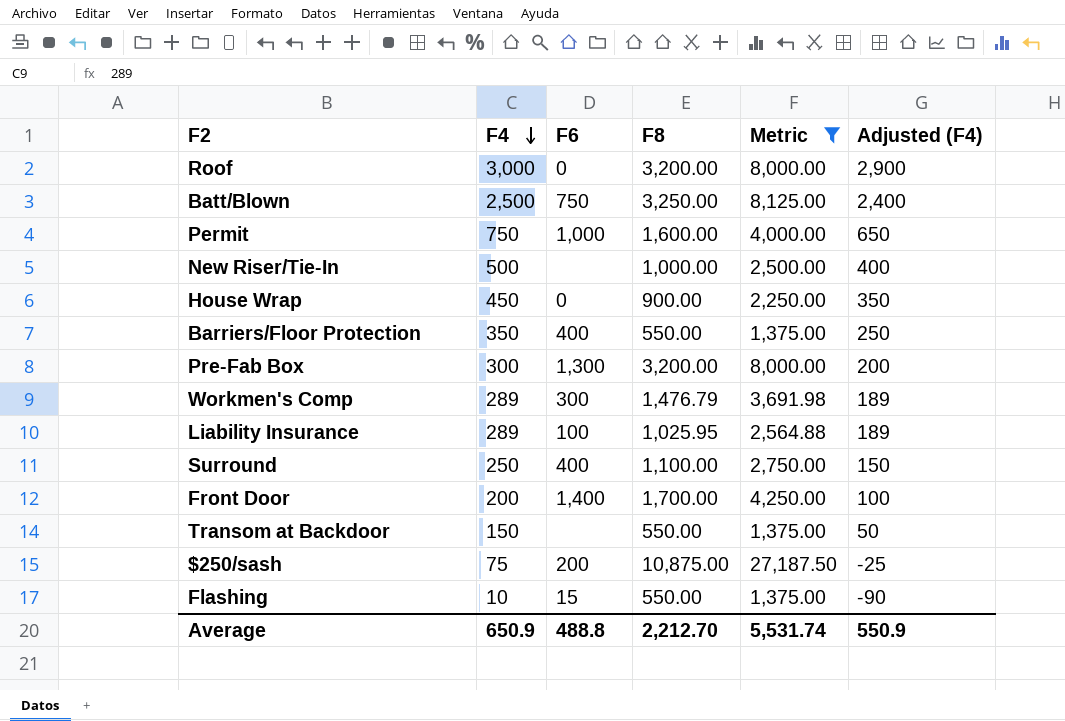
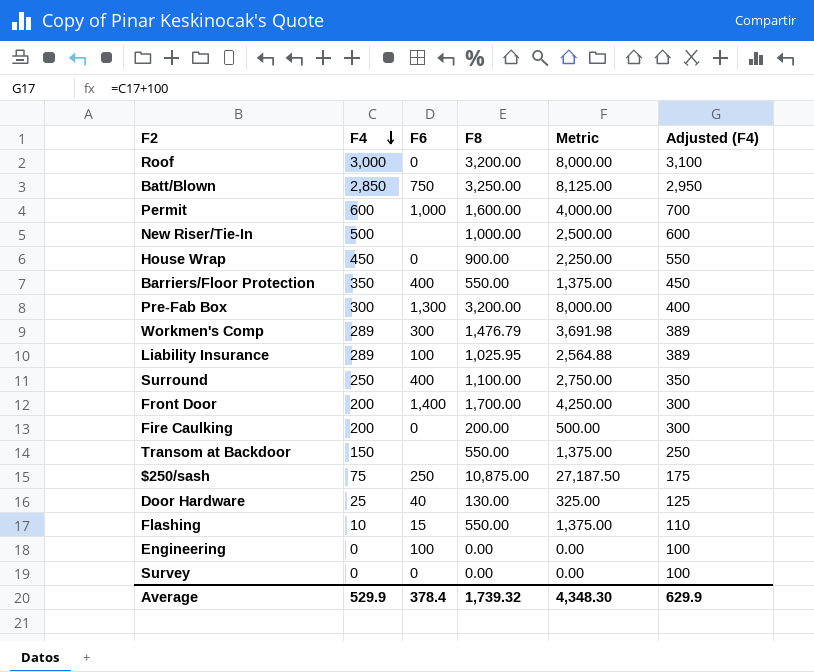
filter: Metric >= 1,375.00 -> none
column Adjusted (F4) | formula: [F4] - 100 -> [F4] + 100
Batt/Blown | F4: 2,500 -> 2,850
Permit | F4: 750 -> 600
$250/sash | F6: 200 -> 250
Average | F4: 650.9 -> 529.9
Average | F6: 488.8 -> 378.4
Average | F8: 2,212.70 -> 1,739.32
Average | Metric: 5,531.74 -> 4,348.30
Average | Adjusted (F4): 550.9 -> 629.9

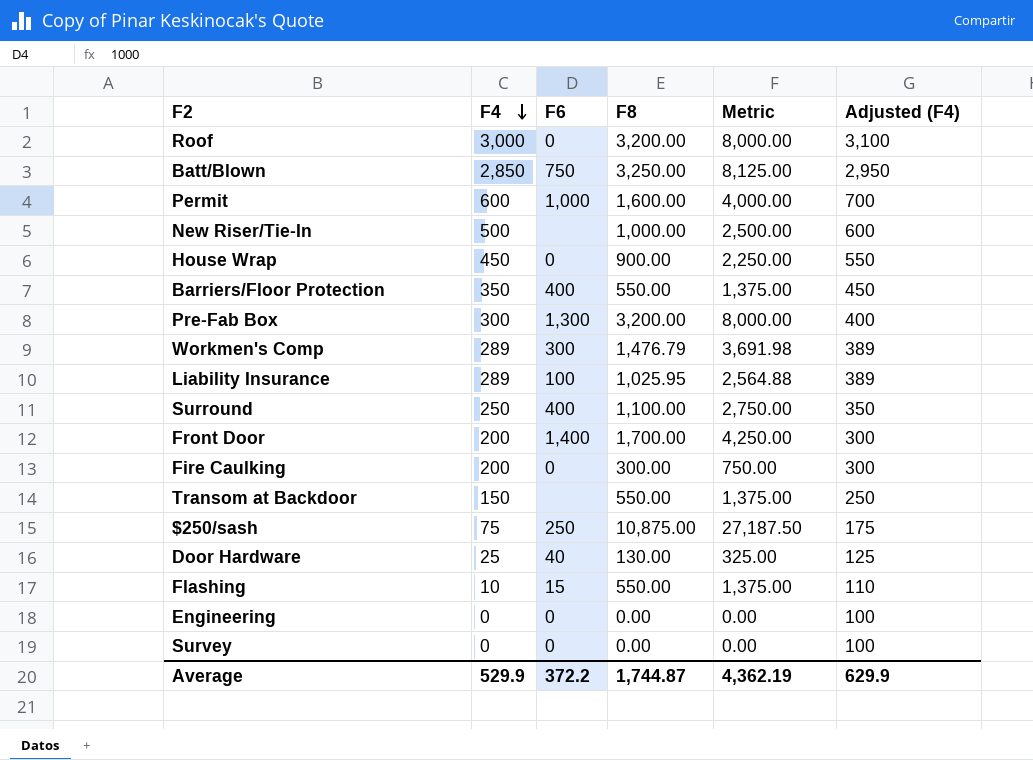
Fire Caulking | F8: 200.00 -> 300.00
Fire Caulking | Metric: 500.00 -> 750.00
Engineering | F6: 100 -> 0
Average | F6: 378.4 -> 372.2
Average | F8: 1,739.32 -> 1,744.87
Average | Metric: 4,348.30 -> 4,362.19

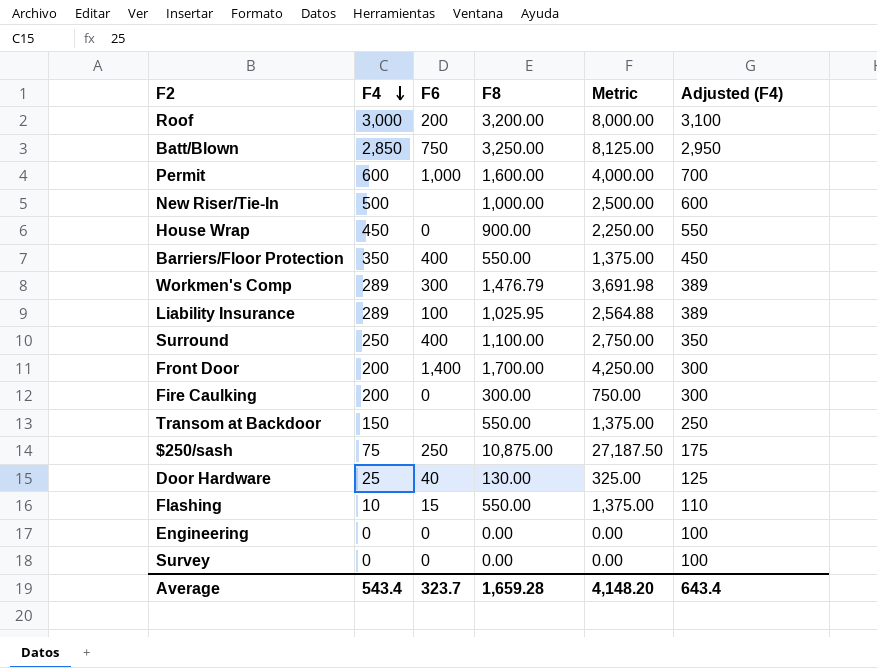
row Pre-Fab Box: 300 | 1,300 | 3,200.00 | 8,000.00 | 400 -> none
Roof | F6: 0 -> 200
Average | F4: 529.9 -> 543.4
Average | F6: 372.2 -> 323.7
Average | F8: 1,744.87 -> 1,659.28
Average | Metric: 4,362.19 -> 4,148.20
Average | Adjusted (F4): 629.9 -> 643.4

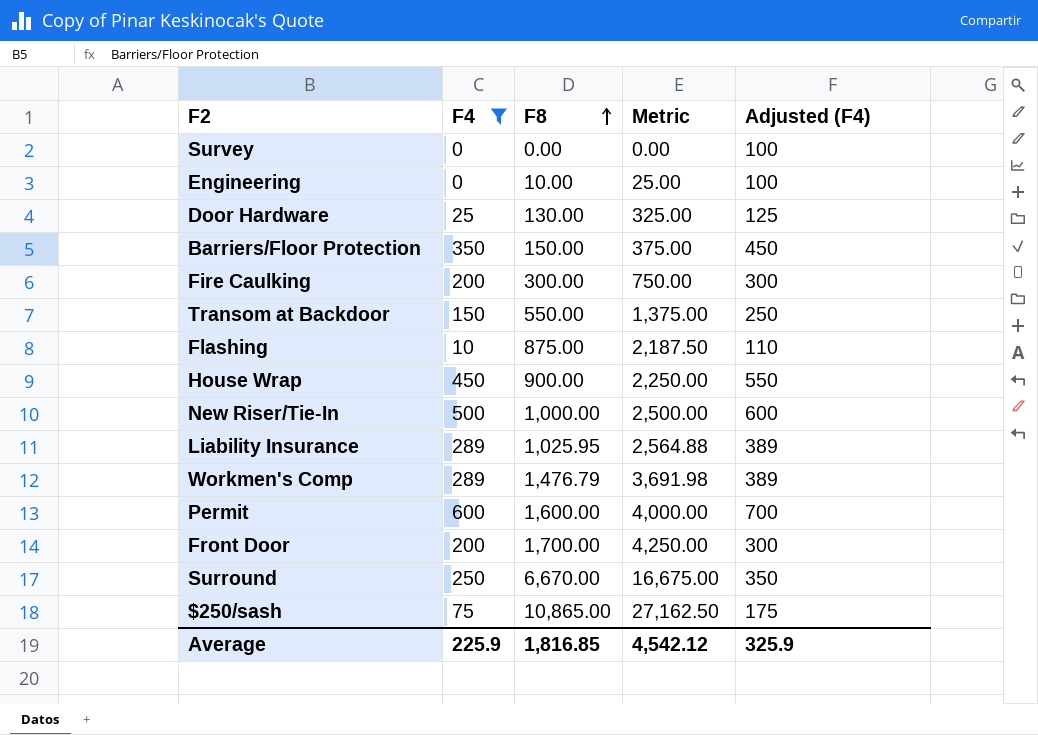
filter: none -> F4 <= 600
row order: F4 descending -> F8 ascending
column F6 | position: 3 -> none
Engineering | F8: 0.00 -> 10.00
Engineering | Metric: 0.00 -> 25.00
Barriers/Floor Protection | F8: 550.00 -> 150.00
Barriers/Floor Protection | Metric: 1,375.00 -> 375.00
Flashing | F8: 550.00 -> 875.00
Flashing | Metric: 1,375.00 -> 2,187.50
Surround | F8: 1,100.00 -> 6,670.00
Surround | Metric: 2,750.00 -> 16,675.00
$250/sash | F8: 10,875.00 -> 10,865.00
$250/sash | Metric: 27,187.50 -> 27,162.50
Average | F4: 543.4 -> 225.9
Average | F8: 1,659.28 -> 1,816.85
Average | Metric: 4,148.20 -> 4,542.12
Average | Adjusted (F4): 643.4 -> 325.9

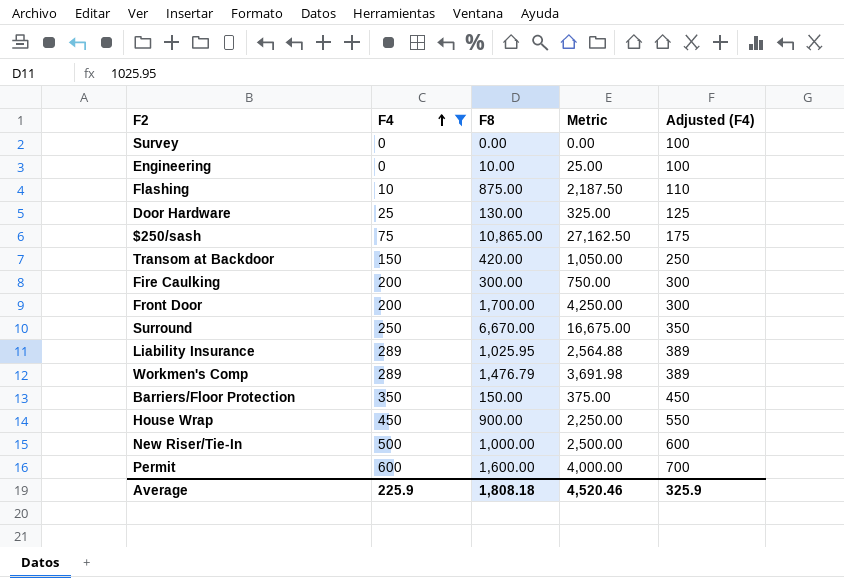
row order: F8 ascending -> F4 ascending
Transom at Backdoor | F8: 550.00 -> 420.00
Transom at Backdoor | Metric: 1,375.00 -> 1,050.00
Average | F8: 1,816.85 -> 1,808.18
Average | Metric: 4,542.12 -> 4,520.46

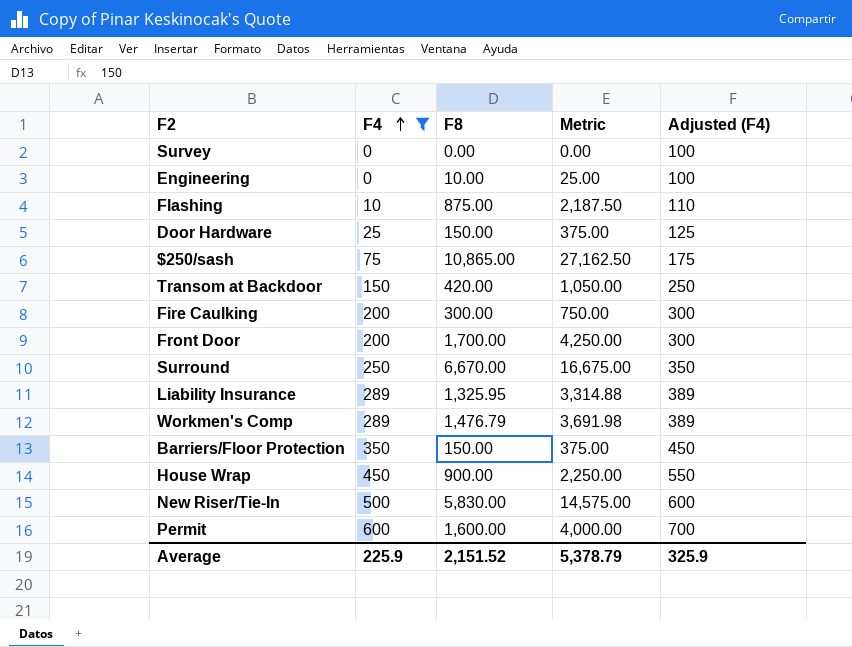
Door Hardware | F8: 130.00 -> 150.00
Door Hardware | Metric: 325.00 -> 375.00
Liability Insurance | F8: 1,025.95 -> 1,325.95
Liability Insurance | Metric: 2,564.88 -> 3,314.88
New Riser/Tie-In | F8: 1,000.00 -> 5,830.00
New Riser/Tie-In | Metric: 2,500.00 -> 14,575.00
Average | F8: 1,808.18 -> 2,151.52
Average | Metric: 4,520.46 -> 5,378.79

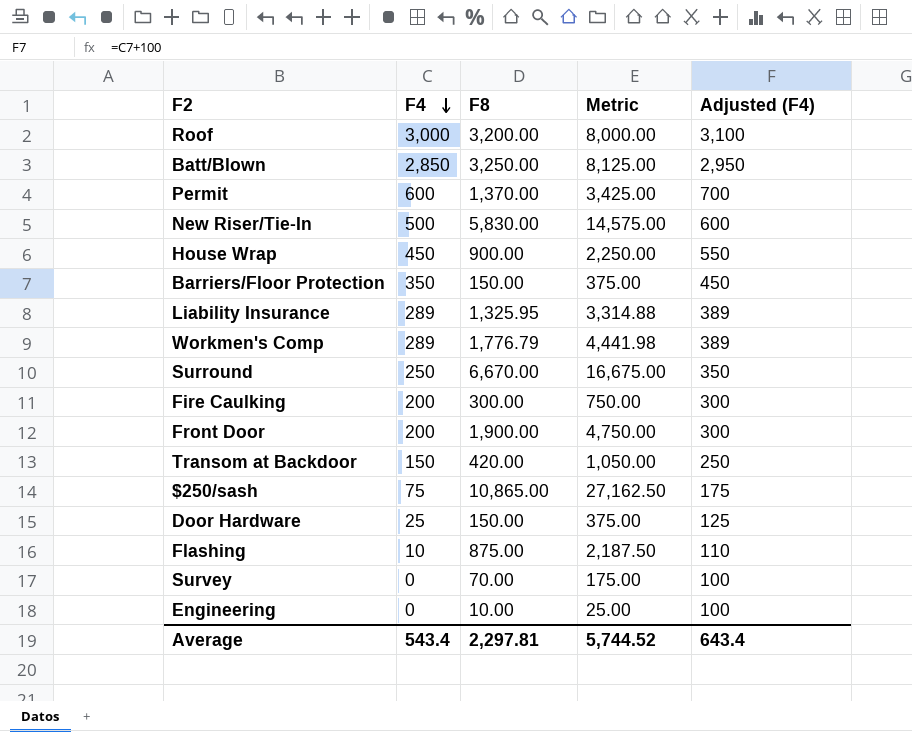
filter: F4 <= 600 -> none
row order: F4 ascending -> F4 descending
Permit | F8: 1,600.00 -> 1,370.00
Permit | Metric: 4,000.00 -> 3,425.00
Workmen's Comp | F8: 1,476.79 -> 1,776.79
Workmen's Comp | Metric: 3,691.98 -> 4,441.98
Front Door | F8: 1,700.00 -> 1,900.00
Front Door | Metric: 4,250.00 -> 4,750.00
Survey | F8: 0.00 -> 70.00
Survey | Metric: 0.00 -> 175.00
Average | F4: 225.9 -> 543.4
Average | F8: 2,151.52 -> 2,297.81
Average | Metric: 5,378.79 -> 5,744.52
Average | Adjusted (F4): 325.9 -> 643.4

